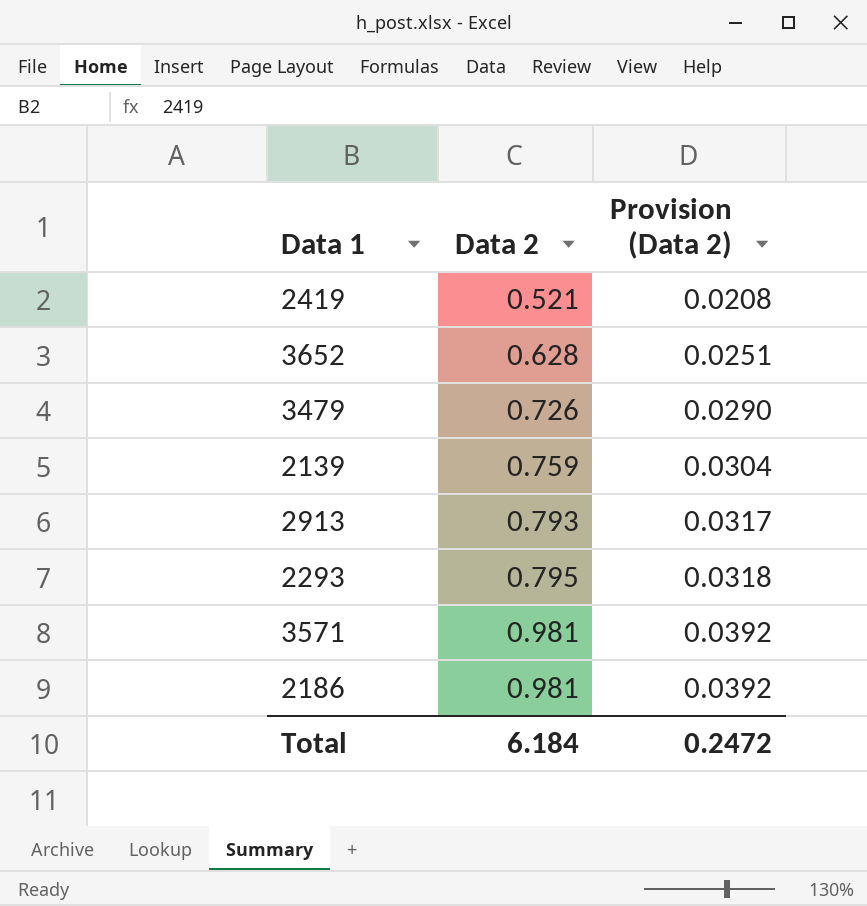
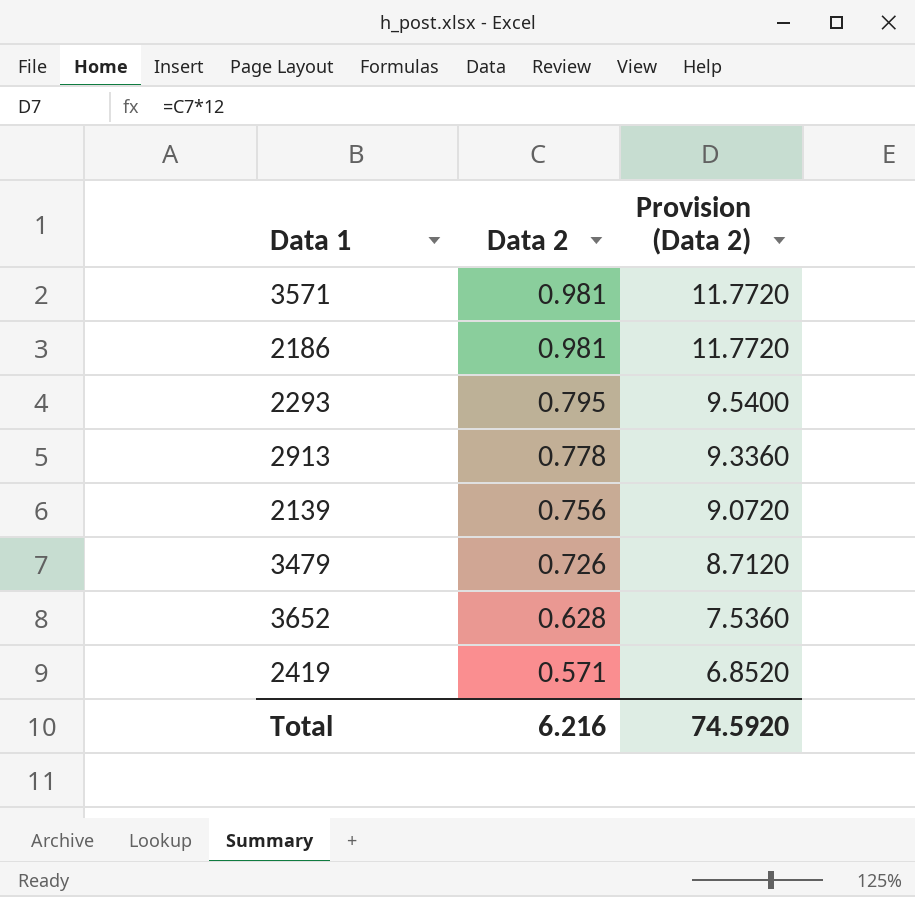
row order: Data 2 ascending -> Data 2 descending
column Provision (Data 2) | formula: [Data 2] * 0.04 -> [Data 2] * 12
2913 | Data 2: 0.793 -> 0.778
2139 | Data 2: 0.759 -> 0.756
2419 | Data 2: 0.521 -> 0.571
Total | Data 2: 6.184 -> 6.216
Total | Provision (Data 2): 0.2472 -> 74.5920

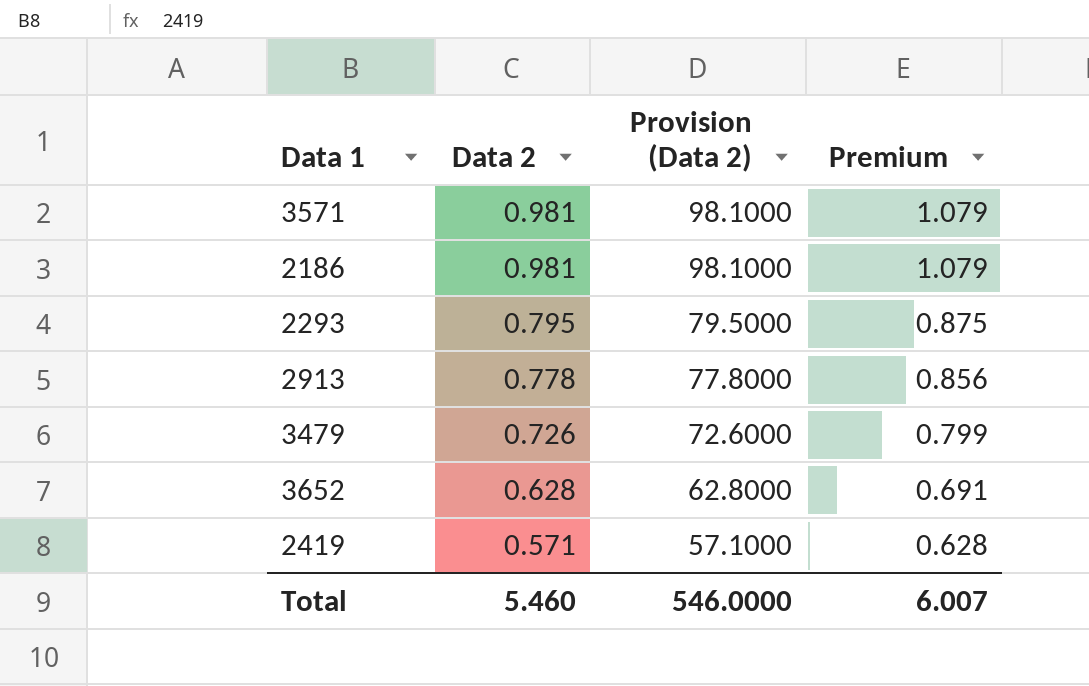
column Provision (Data 2) | formula: [Data 2] * 12 -> [Data 2] * 100
column Premium | formula: none -> [Data 2] * 1.1
row 2139: 0.756 | 9.0720 -> none
Total | Data 2: 6.216 -> 5.460
Total | Provision (Data 2): 74.5920 -> 546.0000

